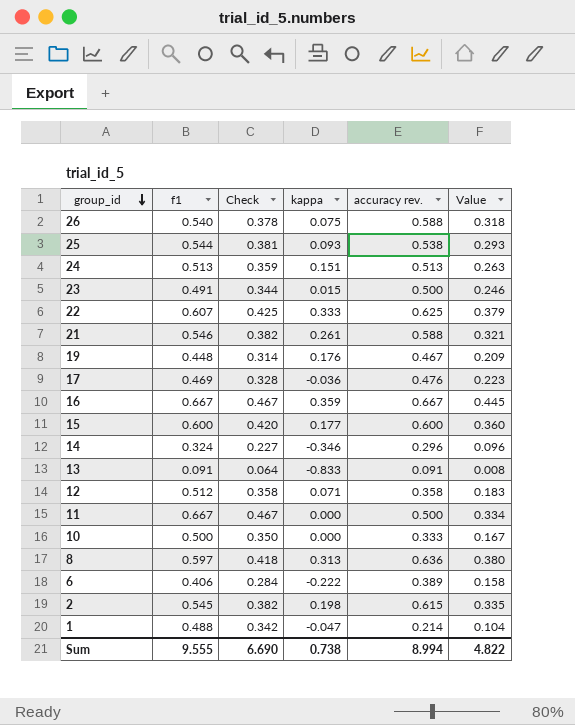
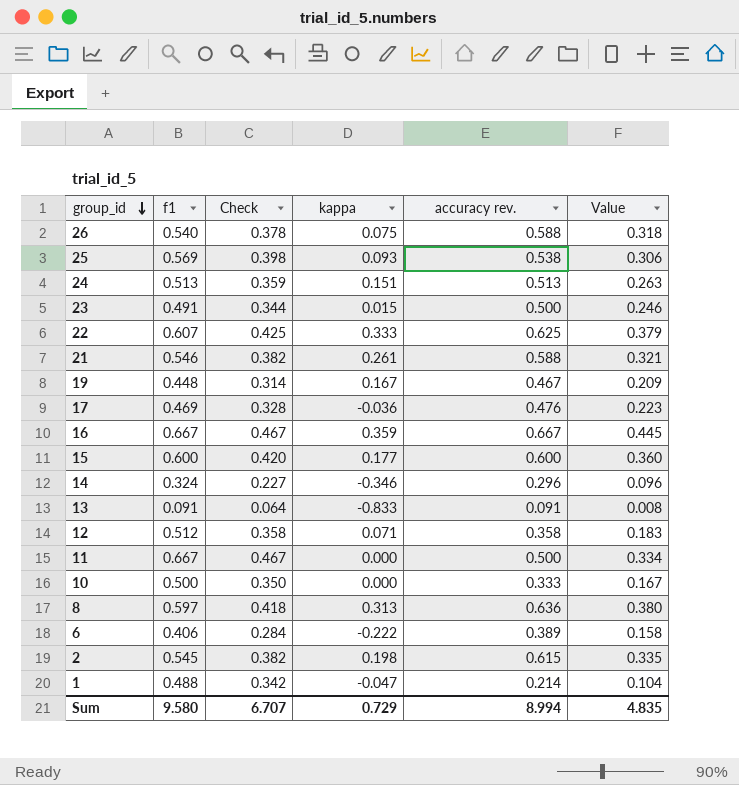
25 | f1: 0.544 -> 0.569
25 | Check: 0.381 -> 0.398
25 | Value: 0.293 -> 0.306
19 | kappa: 0.176 -> 0.167
Sum | f1: 9.555 -> 9.580
Sum | Check: 6.690 -> 6.707
Sum | kappa: 0.738 -> 0.729
Sum | Value: 4.822 -> 4.835

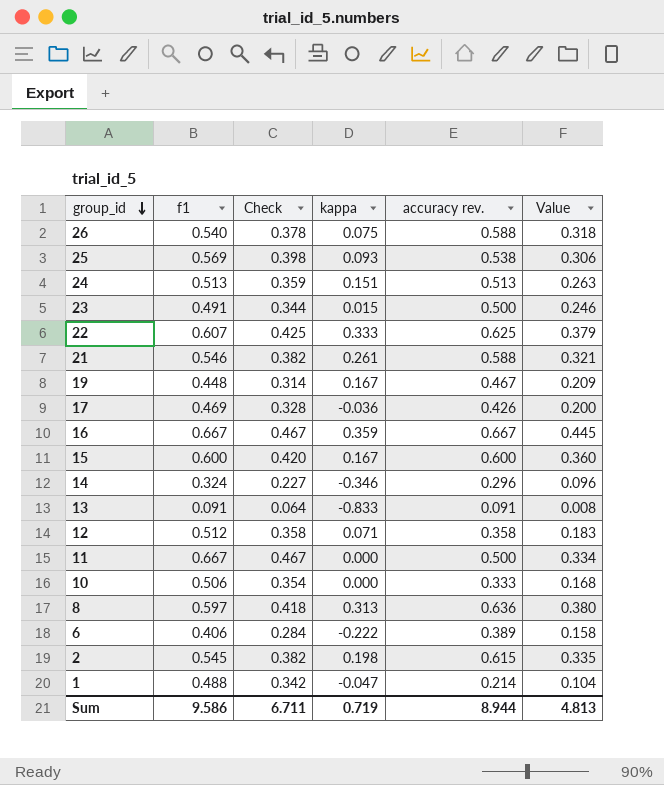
17 | accuracy rev.: 0.476 -> 0.426
17 | Value: 0.223 -> 0.200
15 | kappa: 0.177 -> 0.167
10 | f1: 0.500 -> 0.506
10 | Check: 0.350 -> 0.354
10 | Value: 0.167 -> 0.168
Sum | f1: 9.580 -> 9.586
Sum | Check: 6.707 -> 6.711
Sum | kappa: 0.729 -> 0.719
Sum | accuracy rev.: 8.994 -> 8.944
Sum | Value: 4.835 -> 4.813

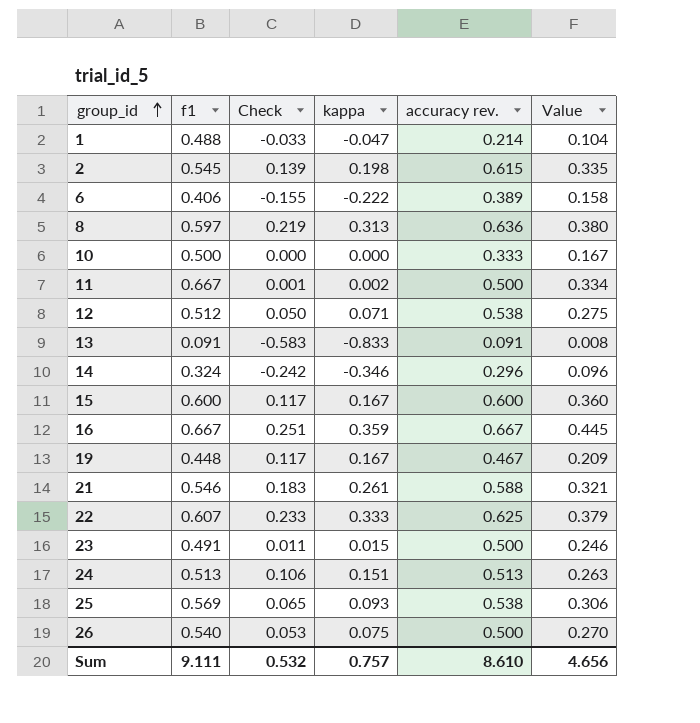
row order: group_id descending -> group_id ascending
column Check | formula: [f1] * 0.7 -> [kappa] * 0.7
row 17: 0.469 | 0.328 | -0.036 | 0.426 | 0.200 -> none
10 | f1: 0.506 -> 0.500
10 | Value: 0.168 -> 0.167
11 | kappa: 0.000 -> 0.002
12 | accuracy rev.: 0.358 -> 0.538
12 | Value: 0.183 -> 0.275
26 | accuracy rev.: 0.588 -> 0.500
26 | Value: 0.318 -> 0.270
Sum | f1: 9.586 -> 9.111
Sum | Check: 6.711 -> 0.532
Sum | kappa: 0.719 -> 0.757
Sum | accuracy rev.: 8.944 -> 8.610
Sum | Value: 4.813 -> 4.656

